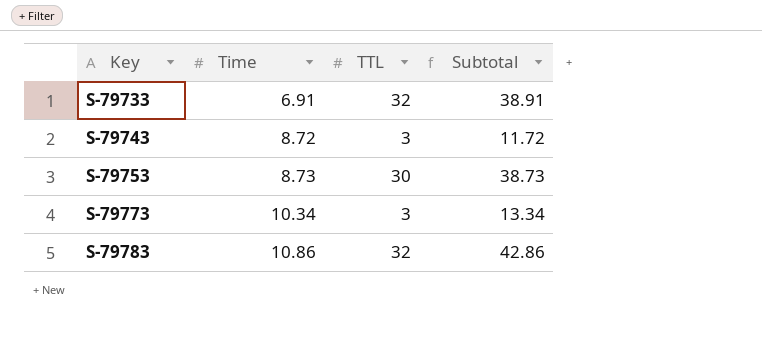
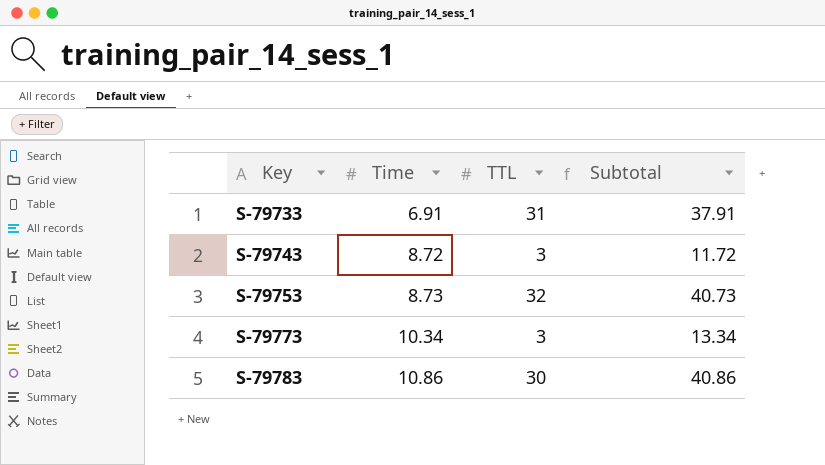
S-79733 | TTL: 32 -> 31
S-79733 | Subtotal: 38.91 -> 37.91
S-79753 | TTL: 30 -> 32
S-79753 | Subtotal: 38.73 -> 40.73
S-79783 | TTL: 32 -> 30
S-79783 | Subtotal: 42.86 -> 40.86

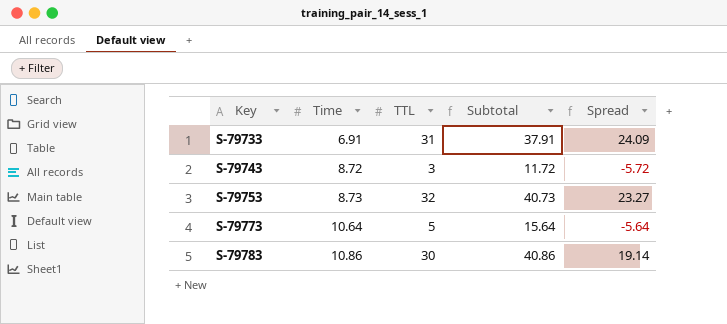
column Spread | formula: none -> [TTL] - [Time]
S-79773 | Time: 10.34 -> 10.64
S-79773 | TTL: 3 -> 5
S-79773 | Subtotal: 13.34 -> 15.64

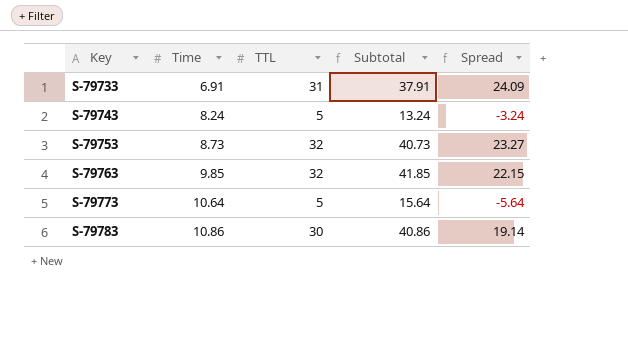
S-79743 | Time: 8.72 -> 8.24
S-79743 | TTL: 3 -> 5
S-79743 | Subtotal: 11.72 -> 13.24
S-79743 | Spread: -5.72 -> -3.24
row S-79763: none -> 9.85 | 32 | 41.85 | 22.15

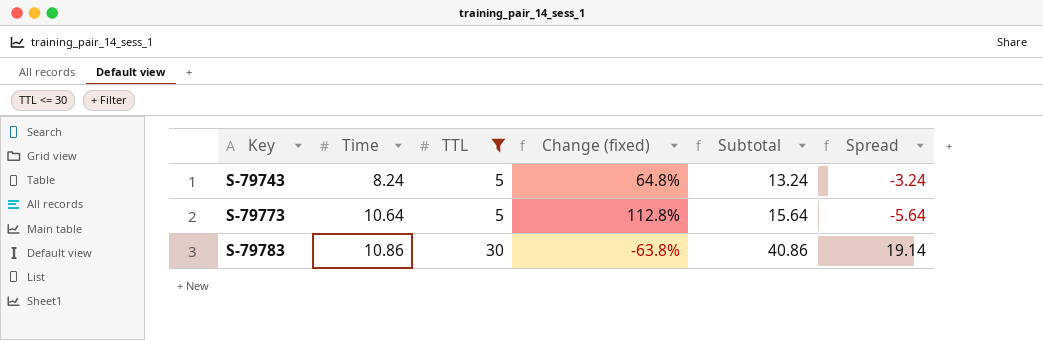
filter: none -> TTL <= 30
column Change (fixed) | formula: none -> ([Time] - [TTL]) / [TTL]

